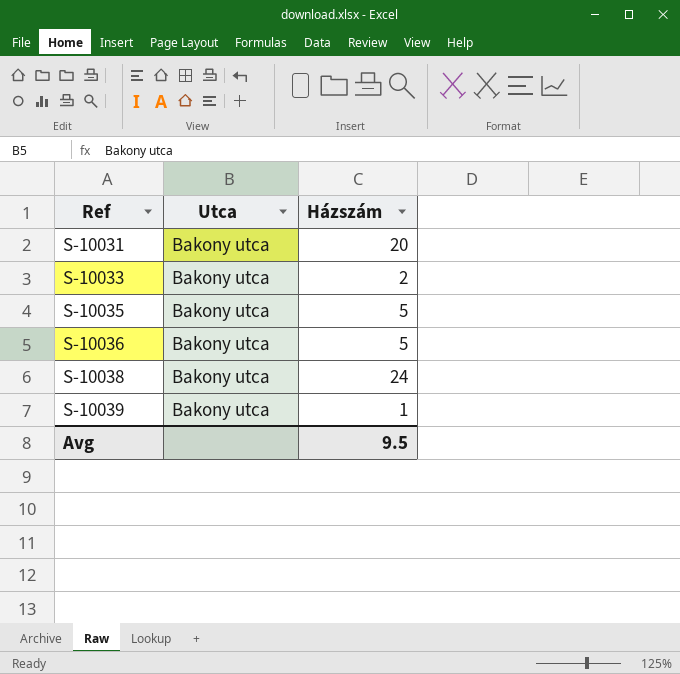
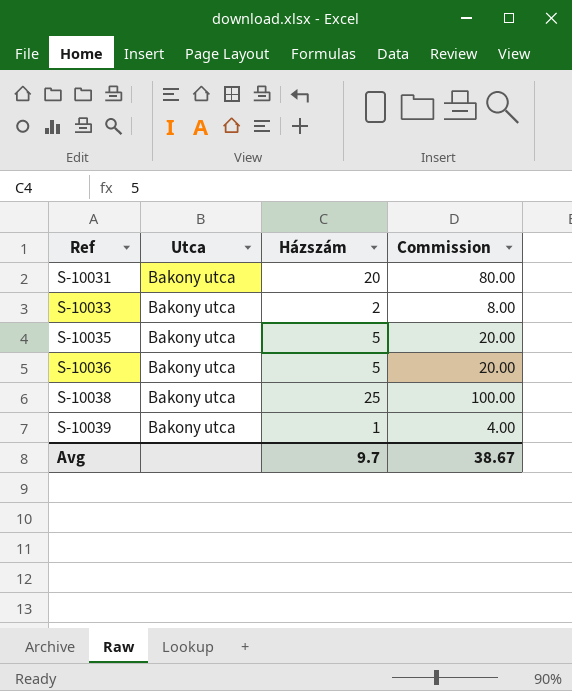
column Commission | formula: none -> [Házszám] * 4
S-10038 | Házszám: 24 -> 25
Avg | Házszám: 9.5 -> 9.7

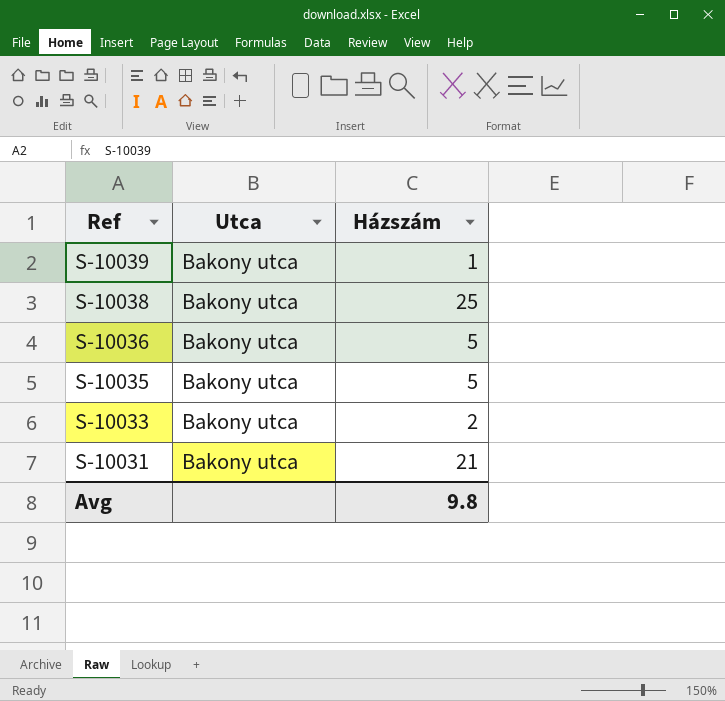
row order: Ref ascending -> Ref descending
column Commission | formula: [Házszám] * 4 -> none
S-10031 | Házszám: 20 -> 21
Avg | Házszám: 9.7 -> 9.8

